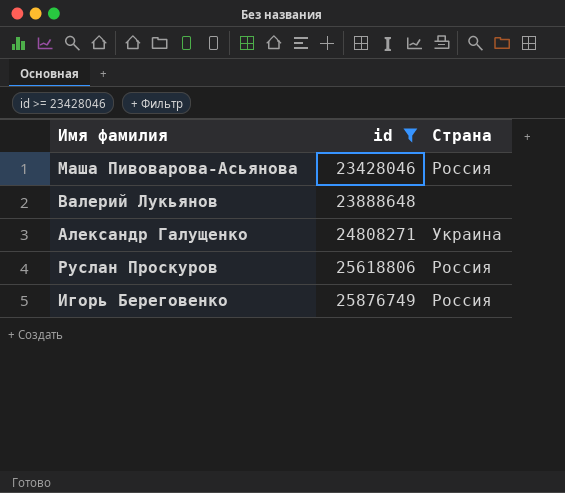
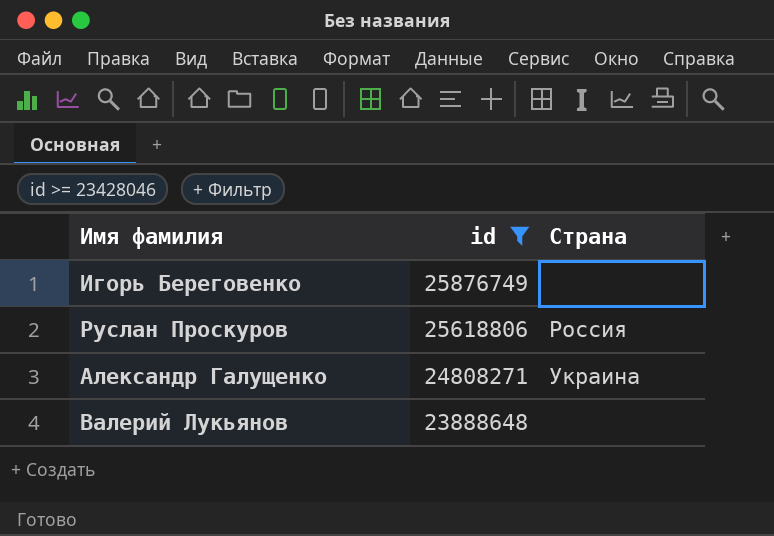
row order: id ascending -> id descending
row Маша Пивоварова-Асьянова: 23428046 | Россия -> none
Игорь Береговенко | Страна: Россия -> none

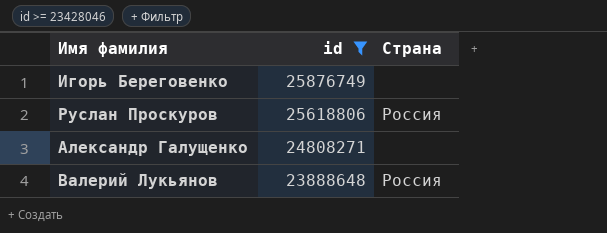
Александр Галущенко | Страна: Украина -> none
Валерий Лукьянов | Страна: none -> Россия

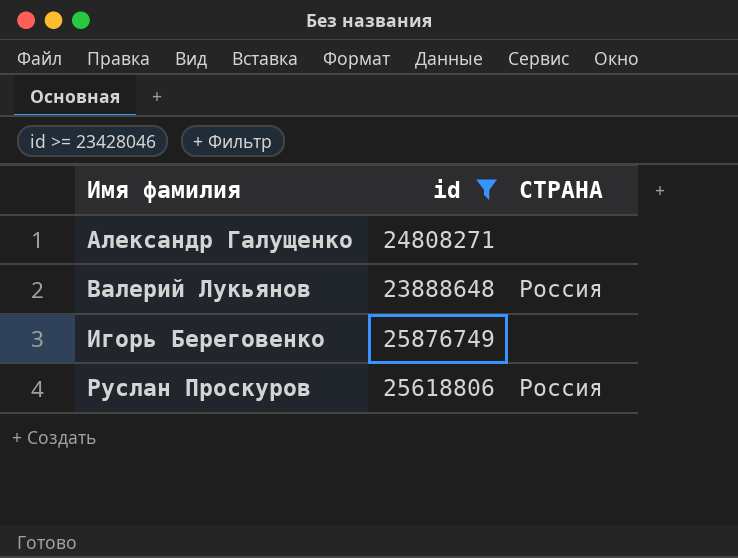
row order: id descending -> Имя фамилия ascending
column name: Страна -> СТРАНА

